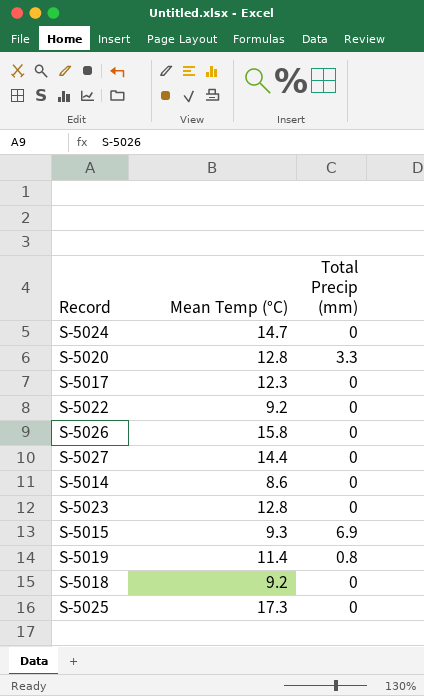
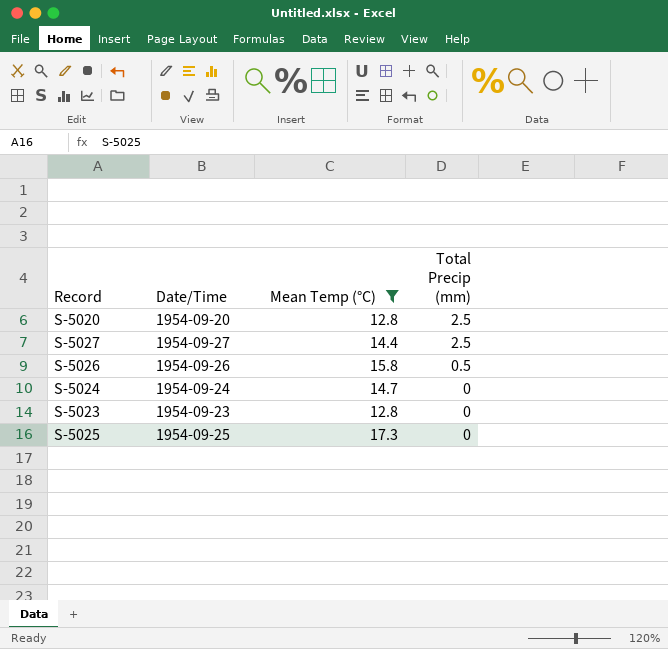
filter: none -> Mean Temp (°C) >= 12.8
row order: none -> Total Precip (mm) descending
column Date/Time | position: none -> 2
S-5020 | Total Precip (mm): 3.3 -> 2.5
S-5027 | Total Precip (mm): 0 -> 2.5
S-5026 | Total Precip (mm): 0 -> 0.5

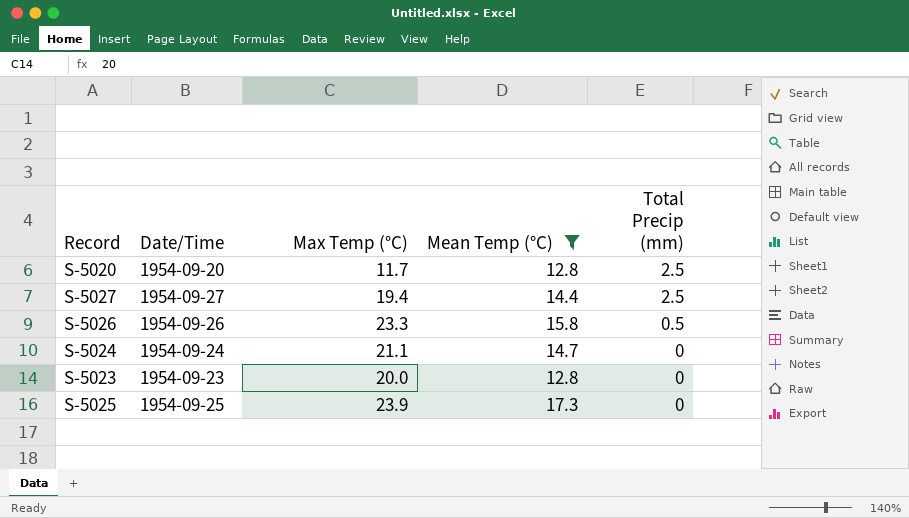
column Max Temp (°C) | position: none -> 3

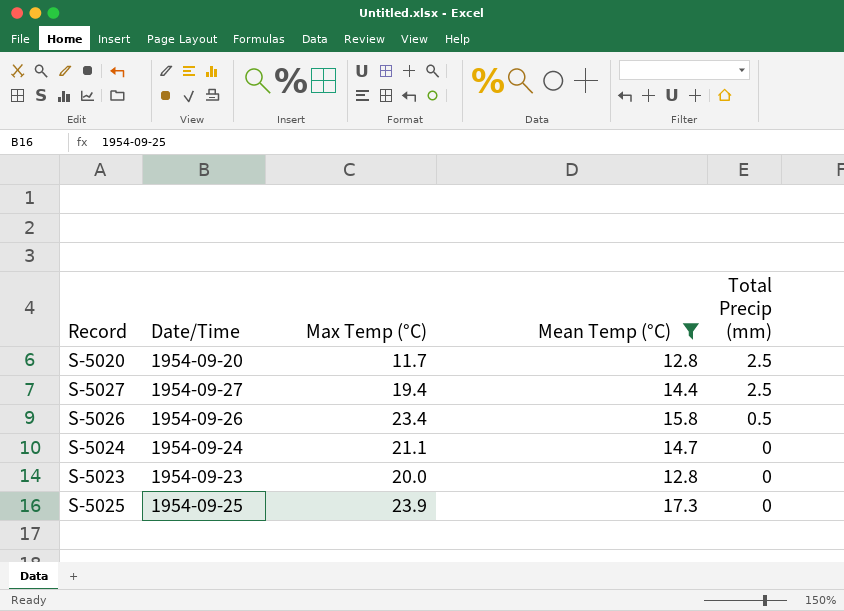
S-5026 | Max Temp (°C): 23.3 -> 23.4

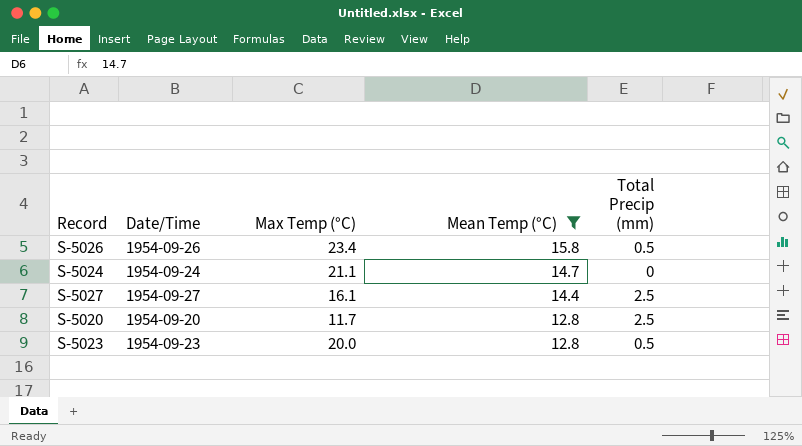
row order: Total Precip (mm) descending -> Mean Temp (°C) descending
row S-5025: 1954-09-25 | 23.9 | 17.3 | 0 -> none
S-5027 | Max Temp (°C): 19.4 -> 16.1
S-5023 | Total Precip (mm): 0 -> 0.5

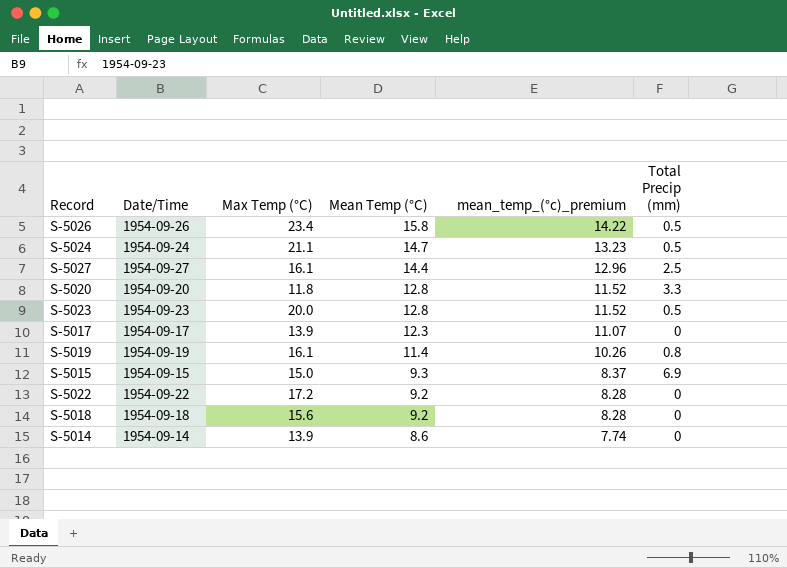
filter: Mean Temp (°C) >= 12.8 -> none
column mean_temp_(°c)_premium | formula: none -> [Mean Temp (°C)] * 0.9
S-5024 | Total Precip (mm): 0 -> 0.5
S-5020 | Max Temp (°C): 11.7 -> 11.8
S-5020 | Total Precip (mm): 2.5 -> 3.3

